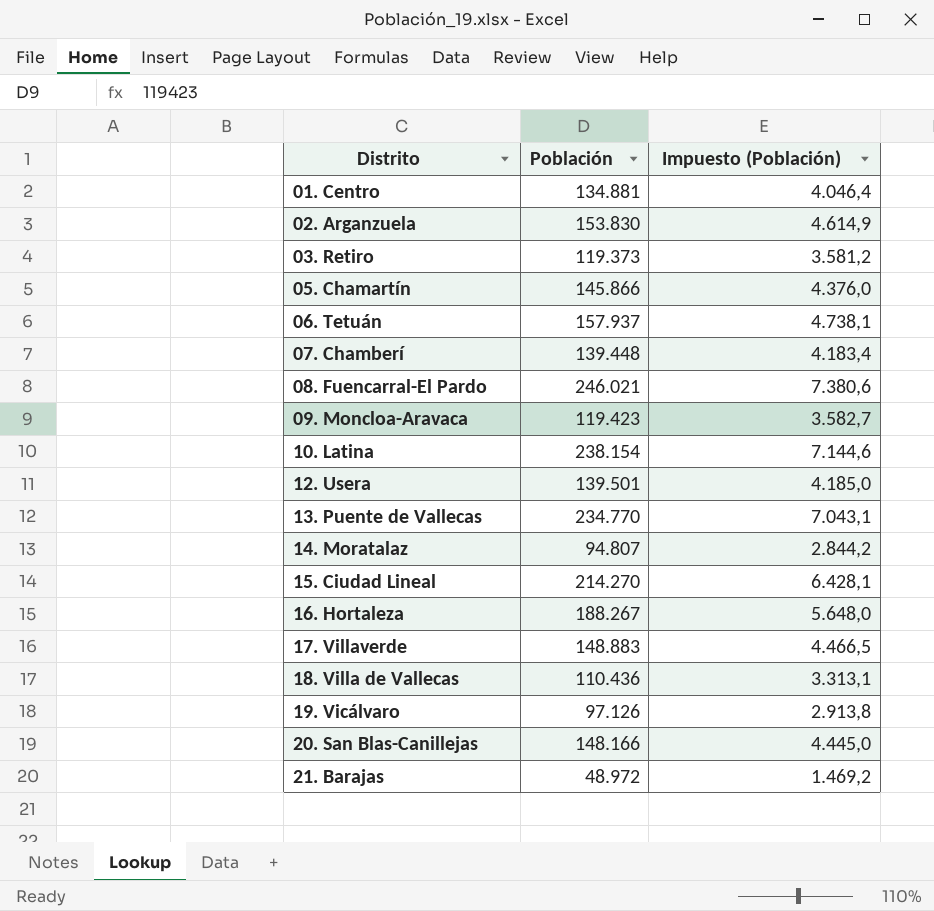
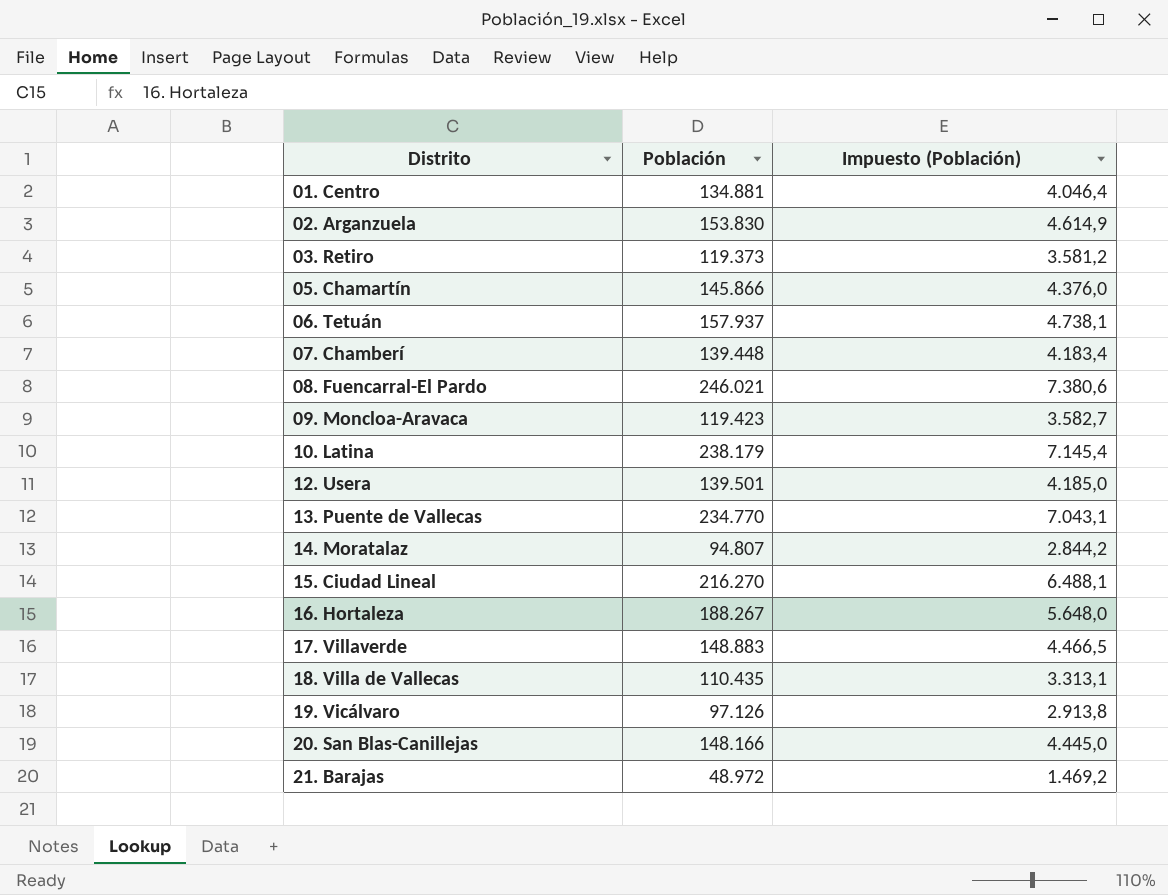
10. Latina | Población: 238.154 -> 238.179
10. Latina | Impuesto (Población): 7.144,6 -> 7.145,4
15. Ciudad Lineal | Población: 214.270 -> 216.270
15. Ciudad Lineal | Impuesto (Población): 6.428,1 -> 6.488,1
18. Villa de Vallecas | Población: 110.436 -> 110.435

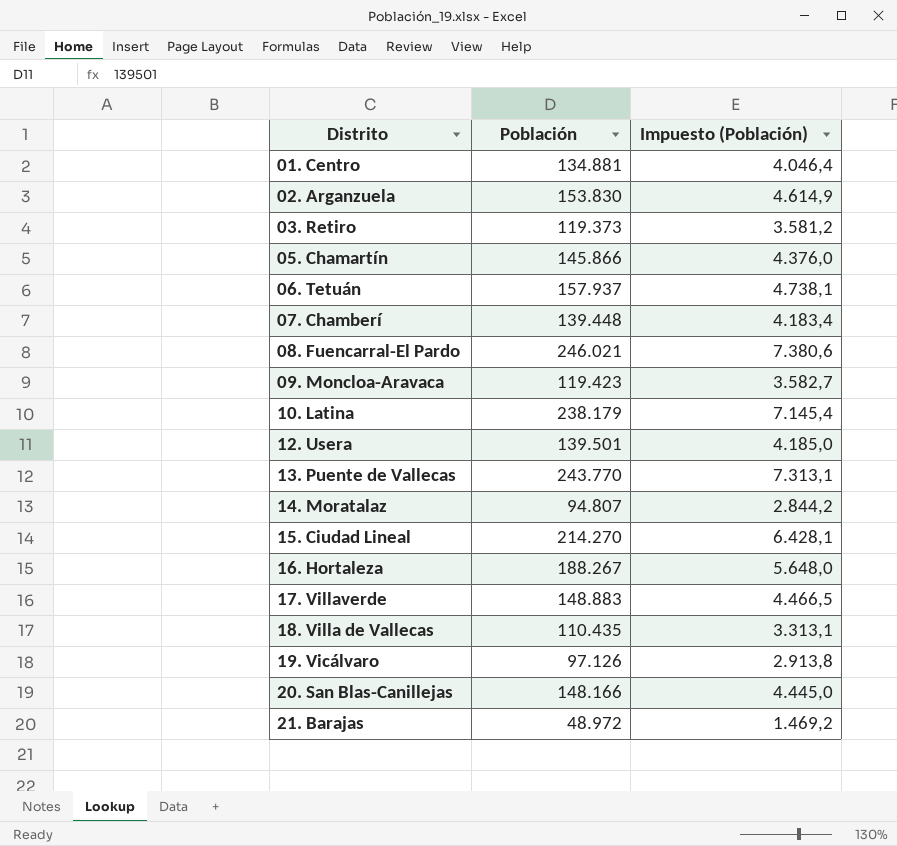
13. Puente de Vallecas | Población: 234.770 -> 243.770
13. Puente de Vallecas | Impuesto (Población): 7.043,1 -> 7.313,1
15. Ciudad Lineal | Población: 216.270 -> 214.270
15. Ciudad Lineal | Impuesto (Población): 6.488,1 -> 6.428,1

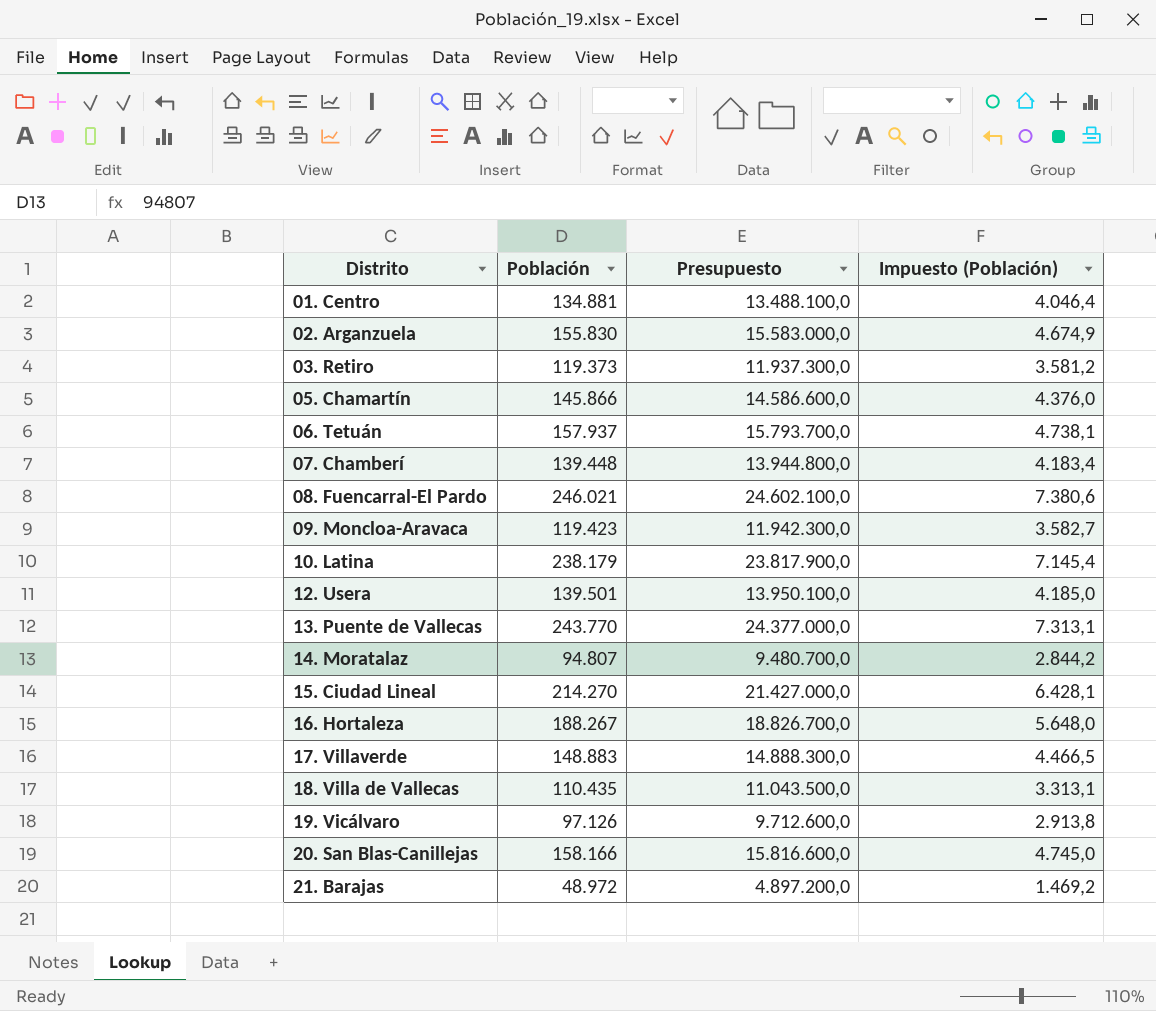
column Presupuesto | formula: none -> [Población] * 100
02. Arganzuela | Población: 153.830 -> 155.830
02. Arganzuela | Impuesto (Población): 4.614,9 -> 4.674,9
20. San Blas-Canillejas | Población: 148.166 -> 158.166
20. San Blas-Canillejas | Impuesto (Población): 4.445,0 -> 4.745,0

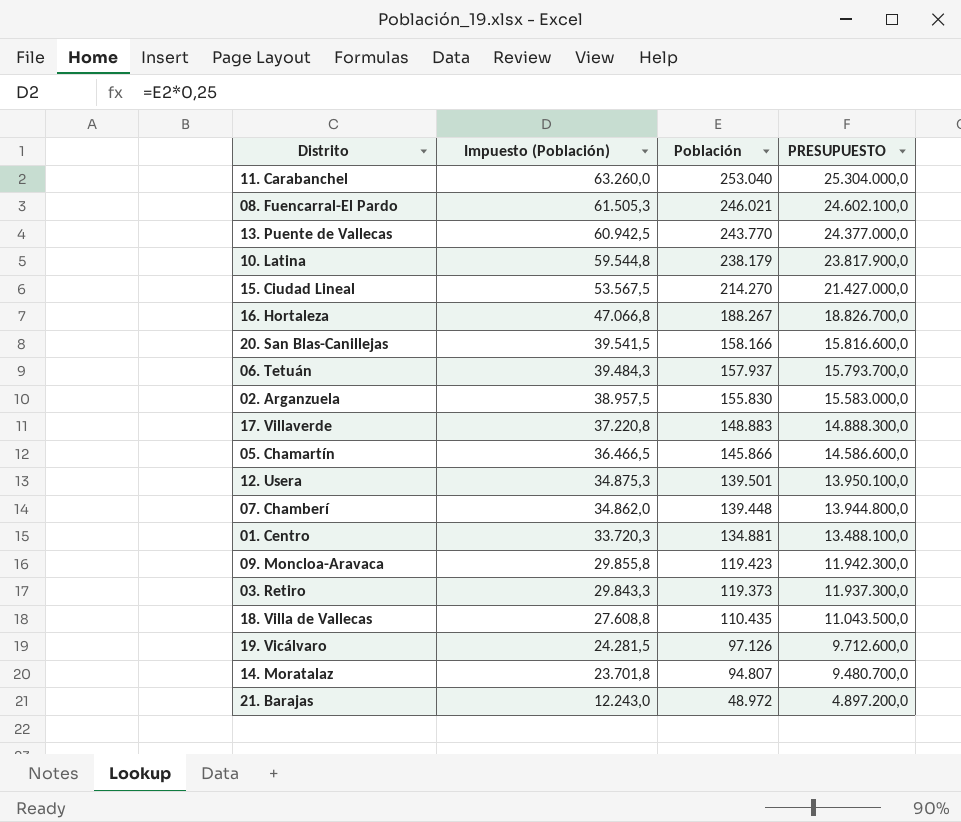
row order: Distrito ascending -> Impuesto (Población) descending
column Impuesto (Población) | formula: [Población] * 0,03 -> [Población] * 0,25
column Impuesto (Población) | position: 4 -> 2
column name: Presupuesto -> PRESUPUESTO
row 11. Carabanchel: none -> 63.260,0 | 253.040 | 25.304.000,0

